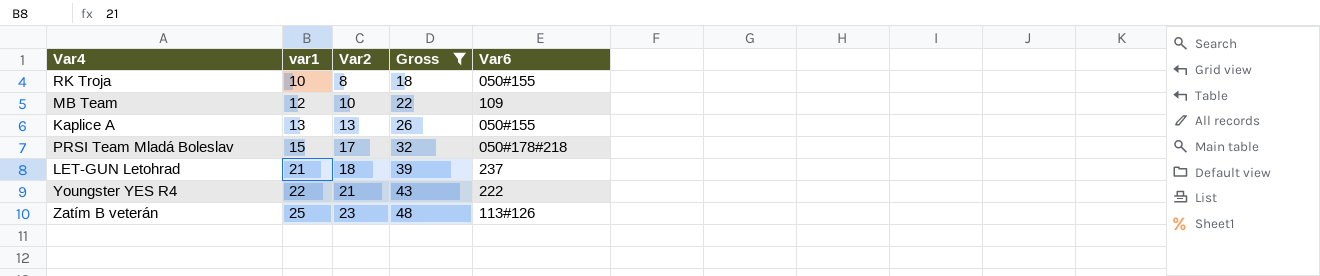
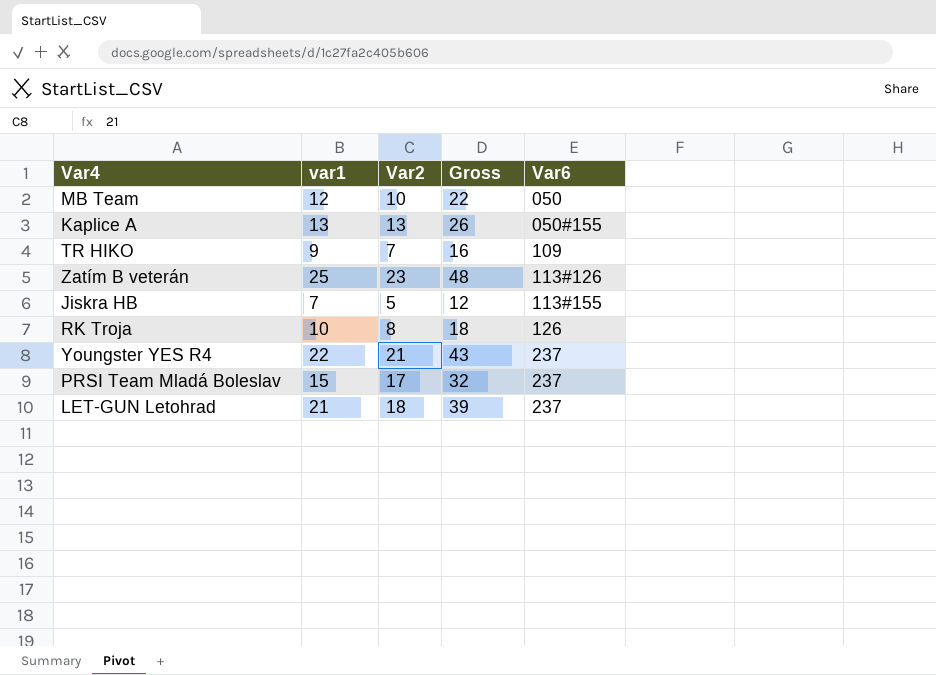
filter: Gross >= 18 -> none
row order: var1 ascending -> Var6 ascending
MB Team | Var6: 109 -> 050
RK Troja | Var6: 050#155 -> 126
Youngster YES R4 | Var6: 222 -> 237
PRSI Team Mladá Boleslav | Var6: 050#178#218 -> 237

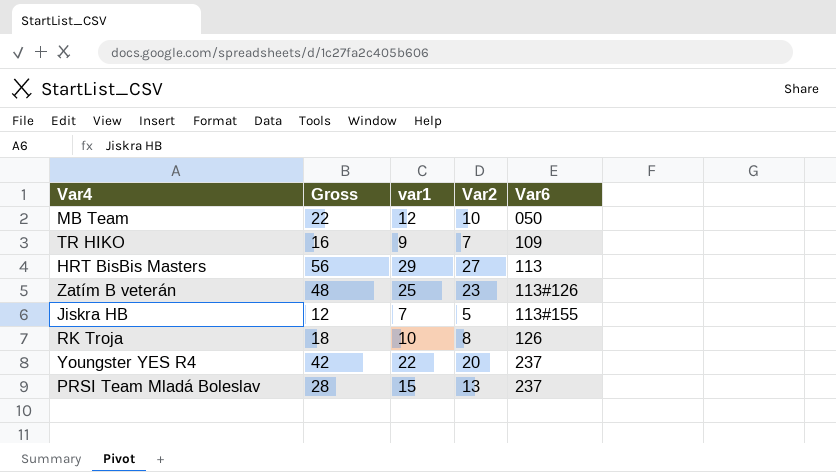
column Gross | position: 4 -> 2
row Kaplice A: 13 | 13 | 26 | 050#155 -> none
row LET-GUN Letohrad: 21 | 18 | 39 | 237 -> none
row HRT BisBis Masters: none -> 56 | 29 | 27 | 113
Youngster YES R4 | Gross: 43 -> 42
Youngster YES R4 | Var2: 21 -> 20
PRSI Team Mladá Boleslav | Gross: 32 -> 28
PRSI Team Mladá Boleslav | Var2: 17 -> 13

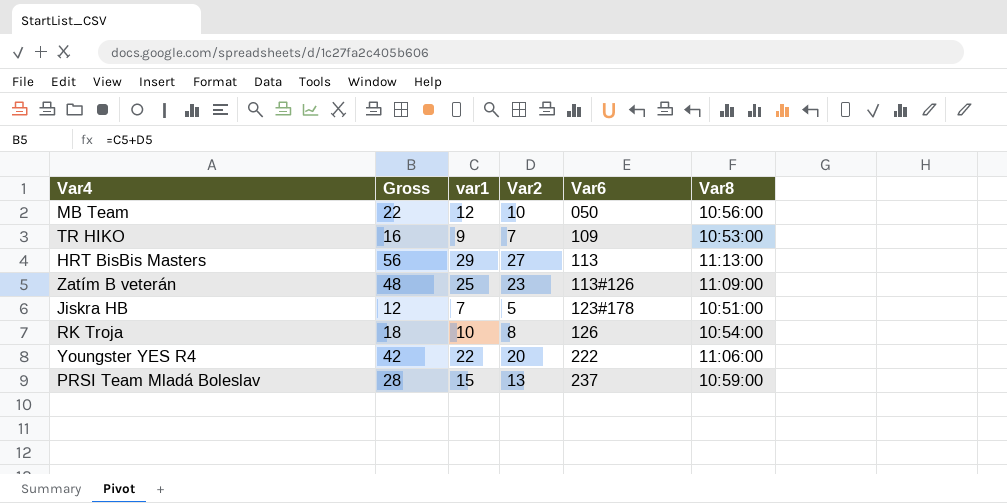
column Var8 | position: none -> 6
Jiskra HB | Var6: 113#155 -> 123#178
Youngster YES R4 | Var6: 237 -> 222

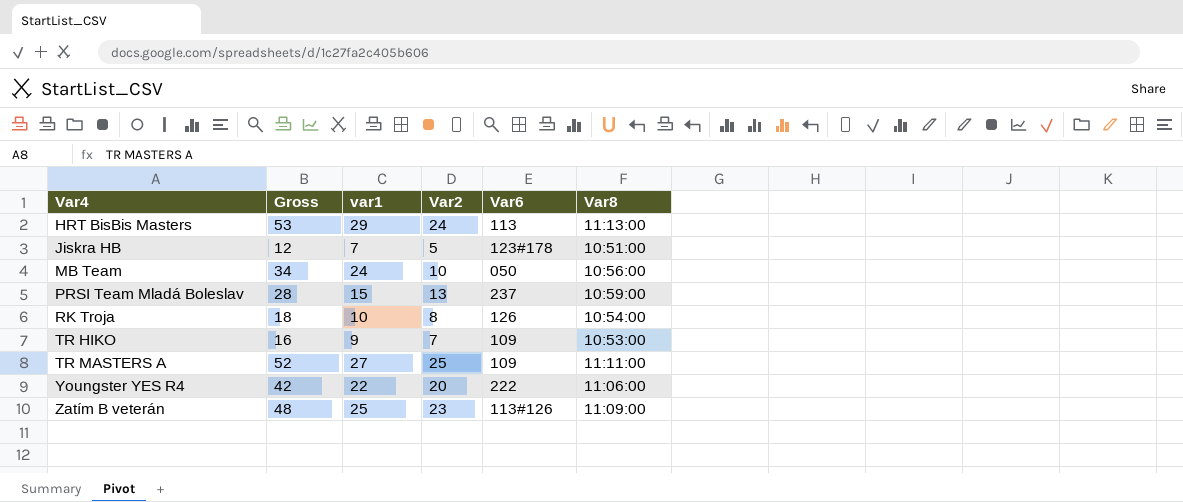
row order: Var6 ascending -> Var4 ascending
HRT BisBis Masters | Gross: 56 -> 53
HRT BisBis Masters | Var2: 27 -> 24
MB Team | Gross: 22 -> 34
MB Team | var1: 12 -> 24
row TR MASTERS A: none -> 52 | 27 | 25 | 109 | 11:11:00

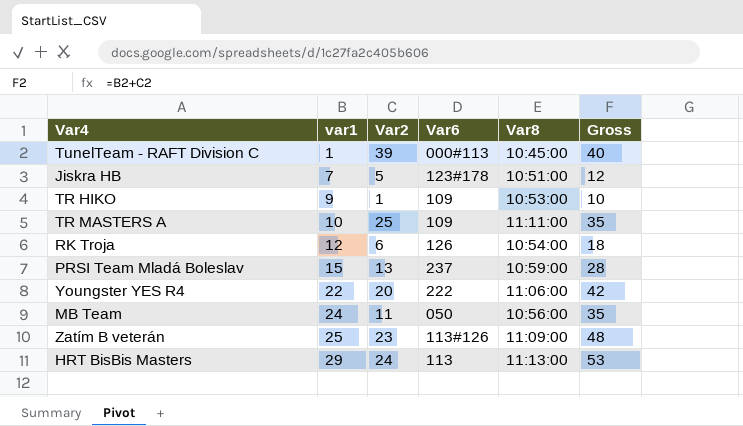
row order: Var4 ascending -> var1 ascending
column Gross | position: 2 -> 6
row TunelTeam - RAFT Division C: none -> 1 | 39 | 000#113 | 10:45:00 | 40
TR HIKO | Var2: 7 -> 1
TR HIKO | Gross: 16 -> 10
TR MASTERS A | var1: 27 -> 10
TR MASTERS A | Gross: 52 -> 35
RK Troja | var1: 10 -> 12
RK Troja | Var2: 8 -> 6
MB Team | Var2: 10 -> 11
MB Team | Gross: 34 -> 35

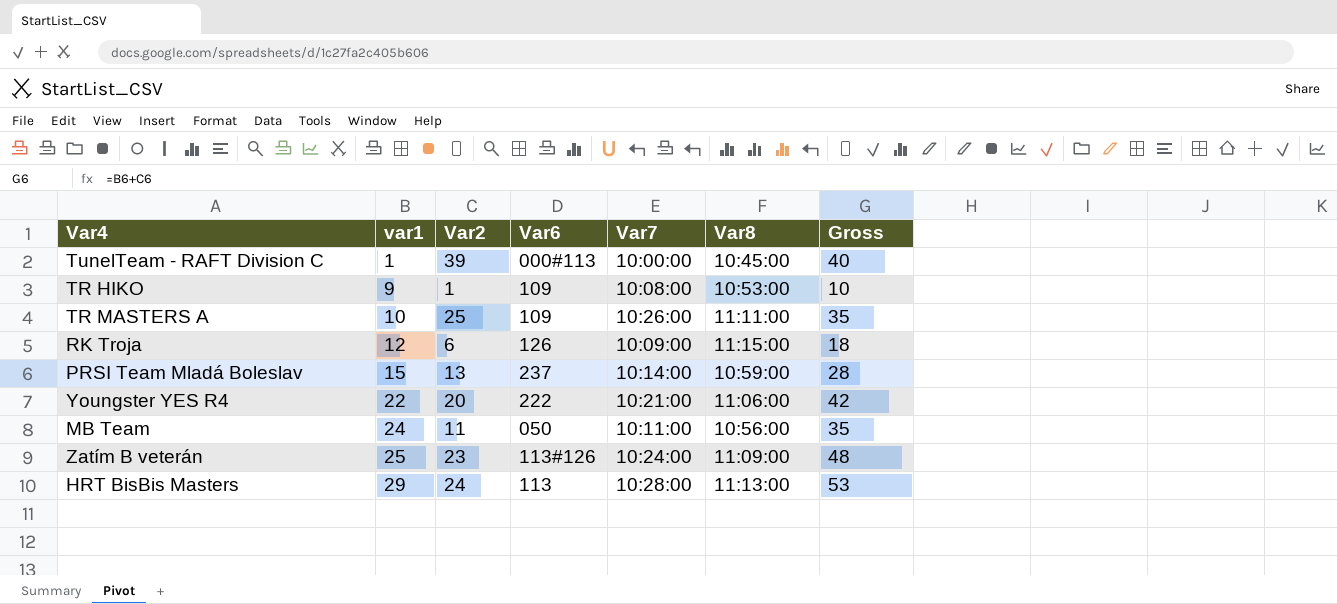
column Var7 | position: none -> 5
row Jiskra HB: 7 | 5 | 123#178 | 10:51:00 | 12 -> none
RK Troja | Var8: 10:54:00 -> 11:15:00

